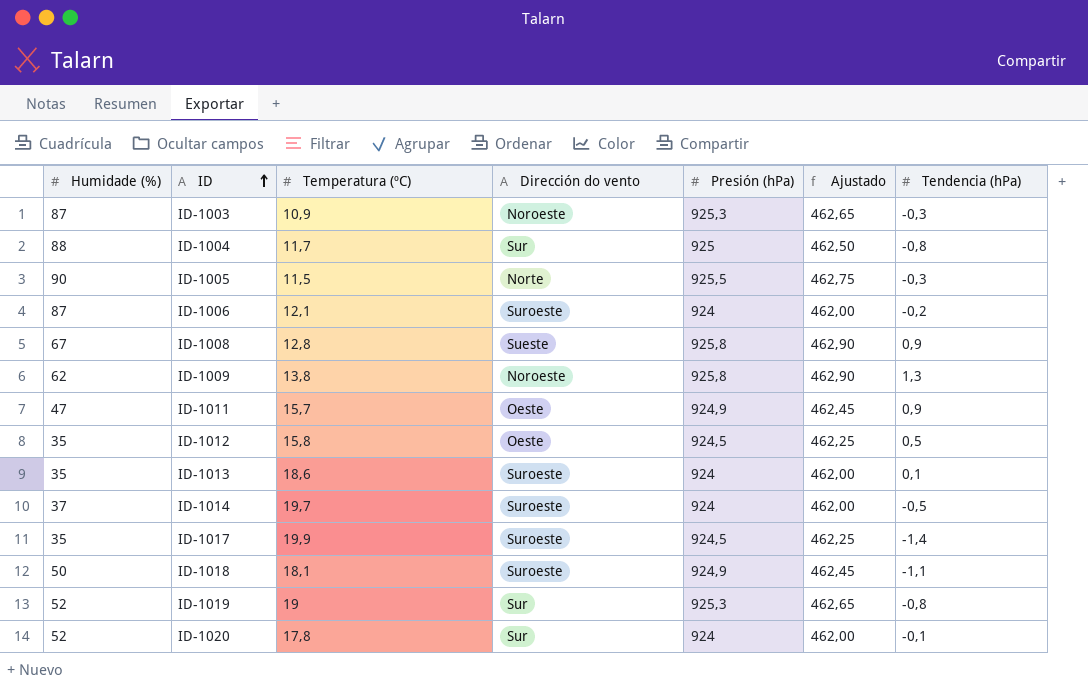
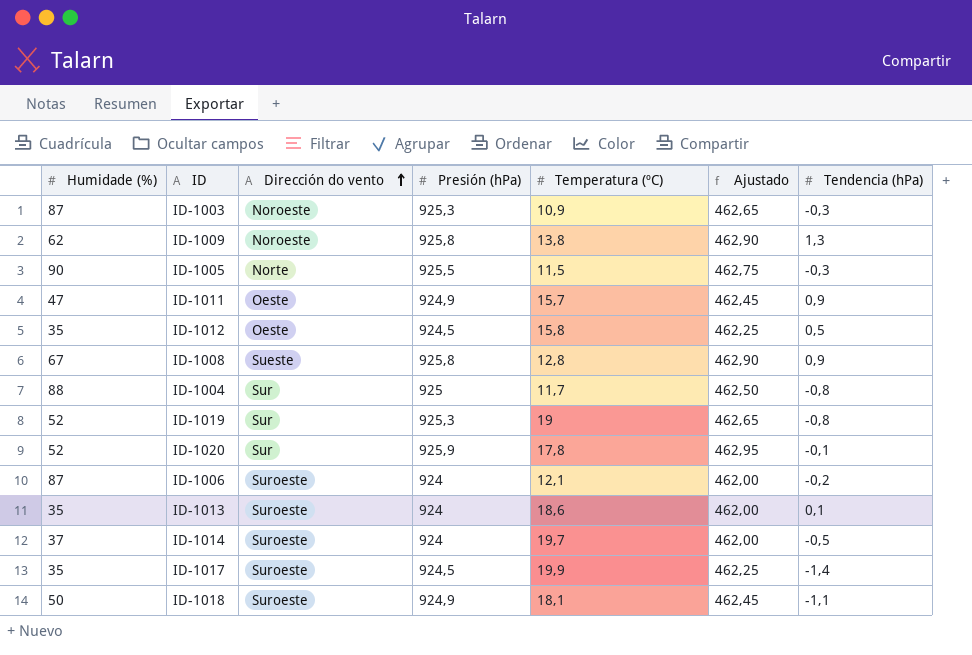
row order: ID ascending -> Dirección do vento ascending
column Temperatura (ºC) | position: 3 -> 5
ID-1020 | Presión (hPa): 924 -> 925,9
ID-1020 | Ajustado: 462,00 -> 462,95

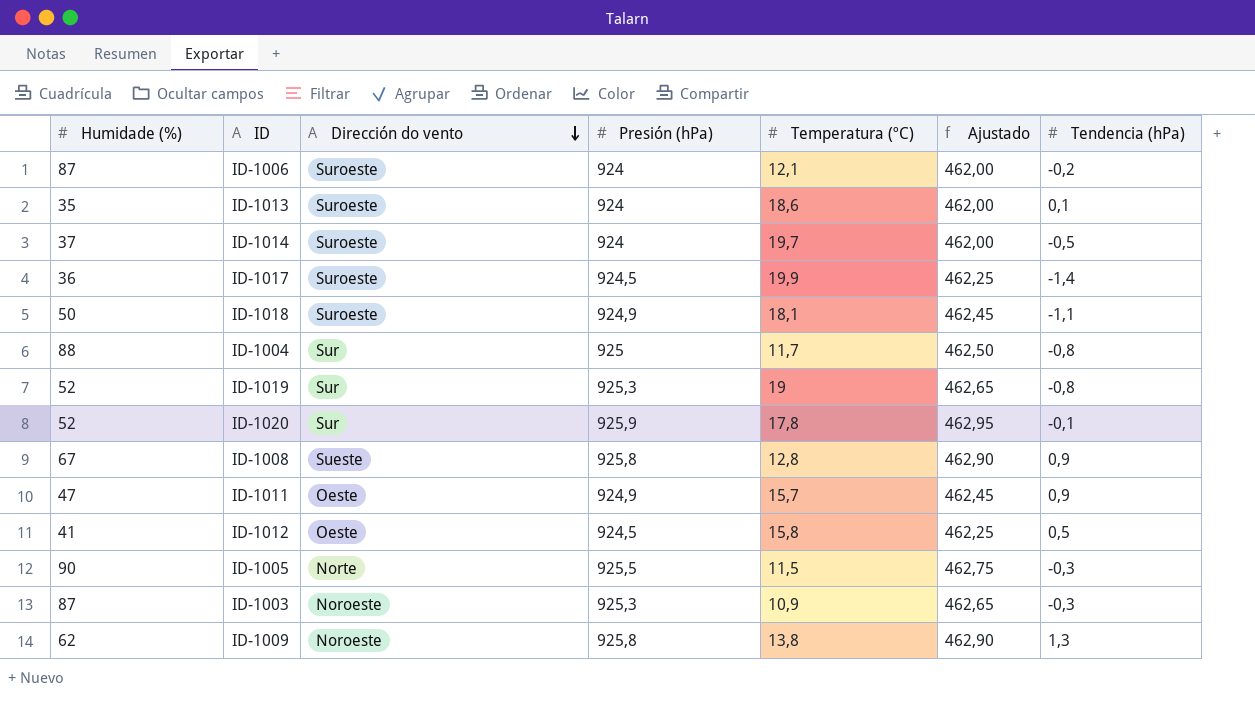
row order: Dirección do vento ascending -> Dirección do vento descending
ID-1017 | Humidade (%): 35 -> 36
ID-1012 | Humidade (%): 35 -> 41

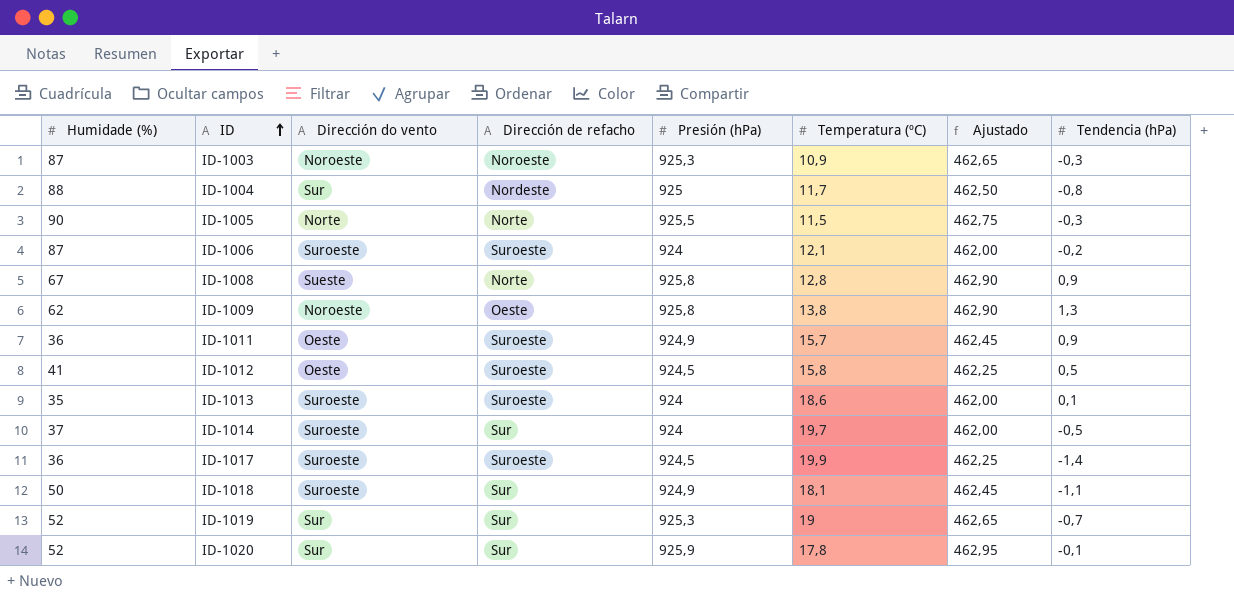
row order: Dirección do vento descending -> ID ascending
column Dirección de refacho | position: none -> 4
ID-1011 | Humidade (%): 47 -> 36
ID-1019 | Tendencia (hPa): -0,8 -> -0,7

